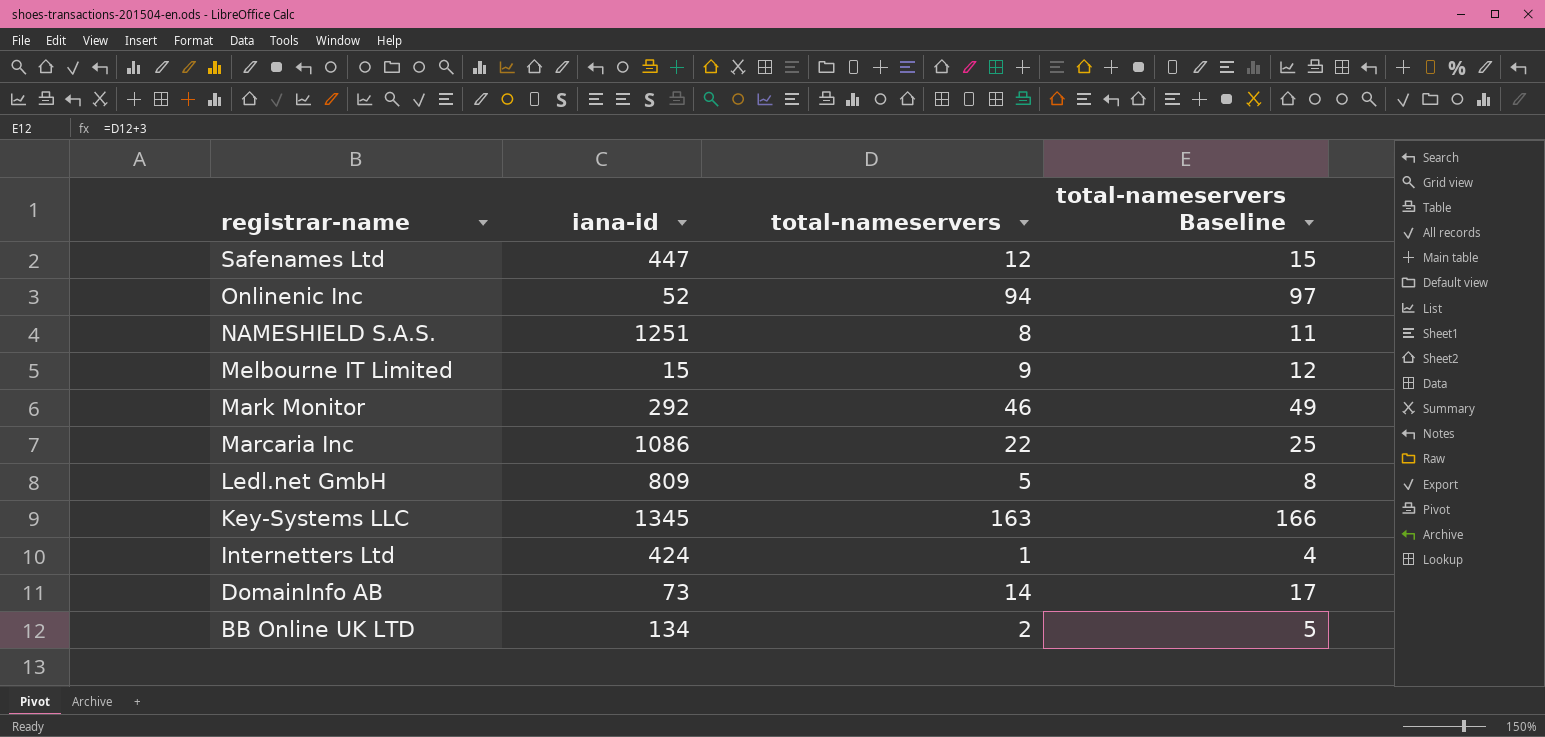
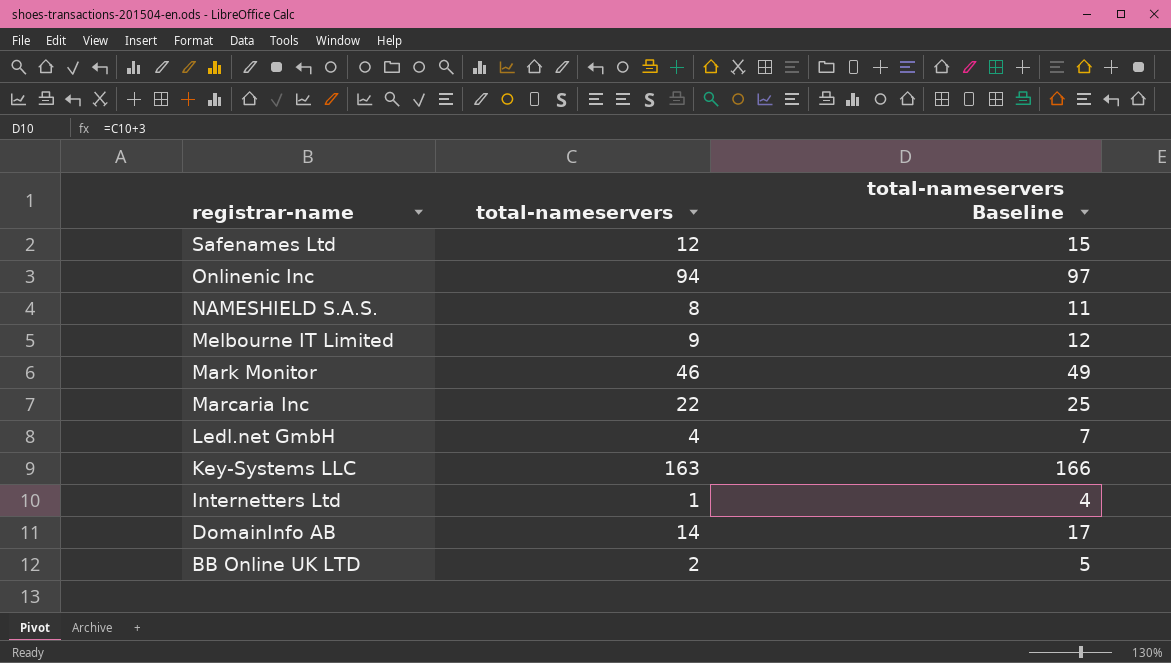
column iana-id | position: 2 -> none
Ledl.net GmbH | total-nameservers: 5 -> 4
Ledl.net GmbH | total-nameservers Baseline: 8 -> 7

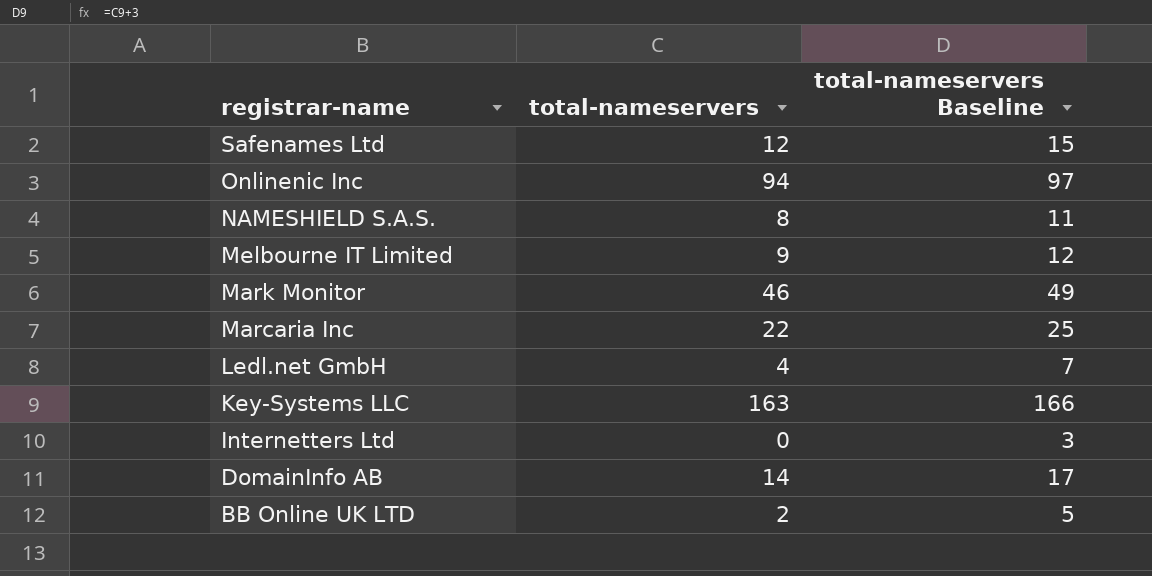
Internetters Ltd | total-nameservers: 1 -> 0
Internetters Ltd | total-nameservers Baseline: 4 -> 3

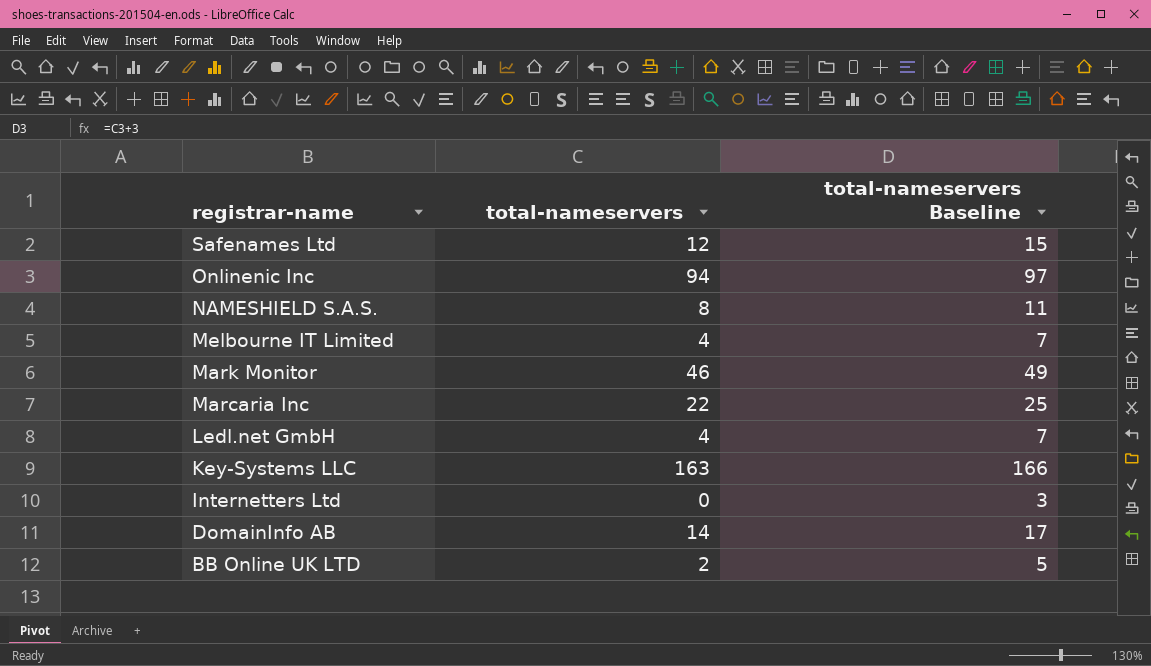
Melbourne IT Limited | total-nameservers: 9 -> 4
Melbourne IT Limited | total-nameservers Baseline: 12 -> 7

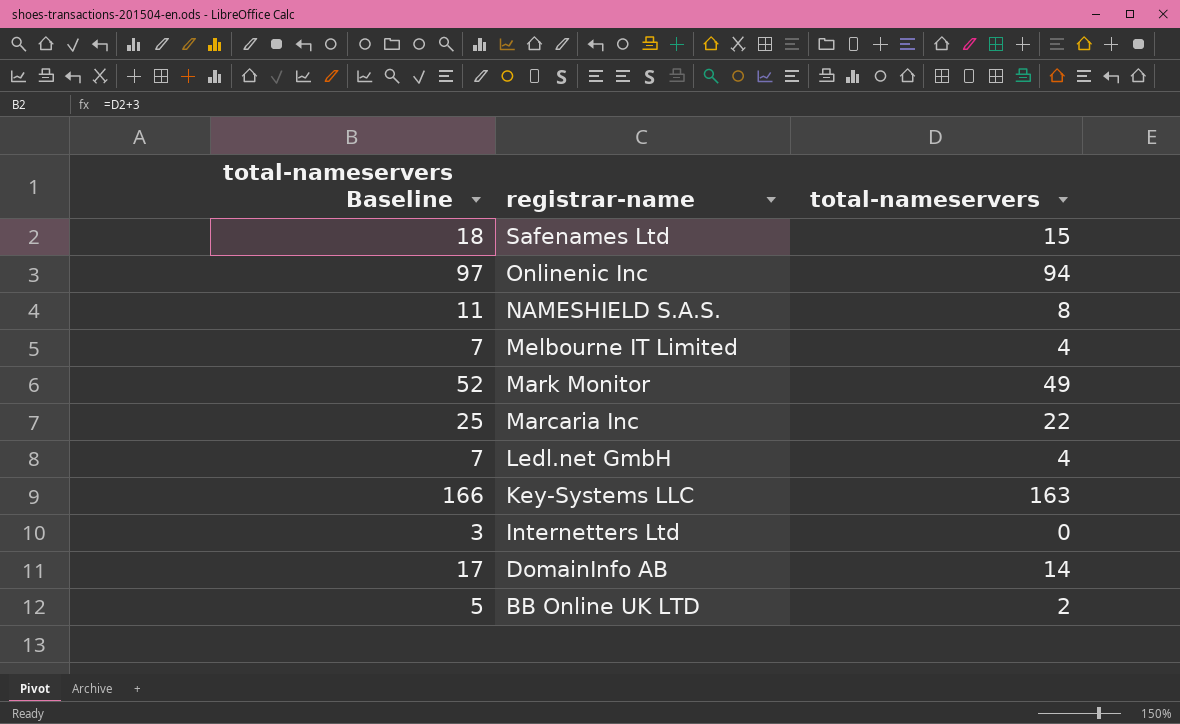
column total-nameservers Baseline | position: 3 -> 1
Safenames Ltd | total-nameservers Baseline: 15 -> 18
Safenames Ltd | total-nameservers: 12 -> 15
Mark Monitor | total-nameservers Baseline: 49 -> 52
Mark Monitor | total-nameservers: 46 -> 49

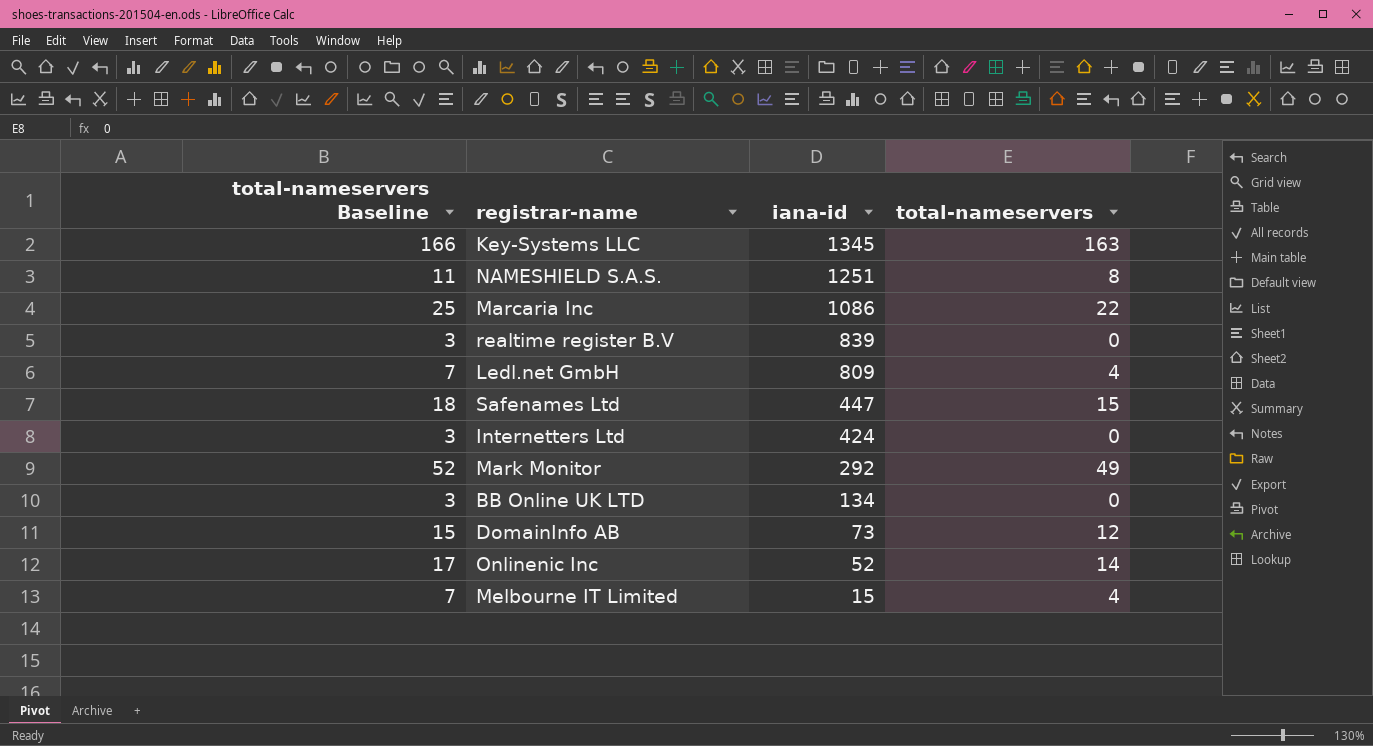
row order: registrar-name descending -> iana-id descending
column iana-id | position: none -> 3
row realtime register B.V: none -> 3 | 839 | 0
BB Online UK LTD | total-nameservers Baseline: 5 -> 3
BB Online UK LTD | total-nameservers: 2 -> 0
DomainInfo AB | total-nameservers Baseline: 17 -> 15
DomainInfo AB | total-nameservers: 14 -> 12
Onlinenic Inc | total-nameservers Baseline: 97 -> 17
Onlinenic Inc | total-nameservers: 94 -> 14

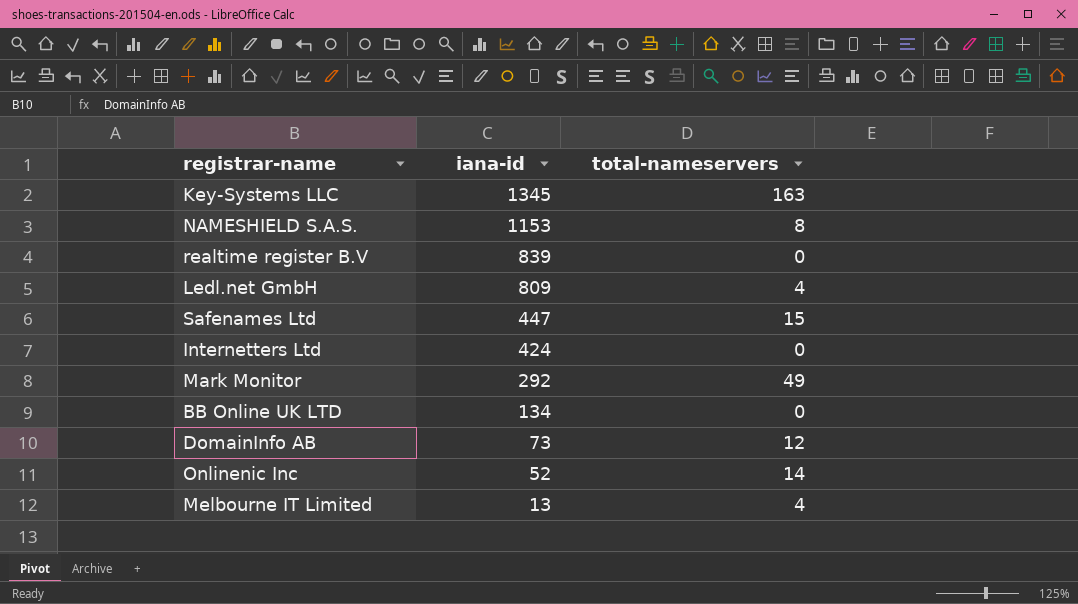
column total-nameservers Baseline | formula: [total-nameservers] + 3 -> none
row Marcaria Inc: 25 | 1086 | 22 -> none
NAMESHIELD S.A.S. | iana-id: 1251 -> 1153
Melbourne IT Limited | iana-id: 15 -> 13

